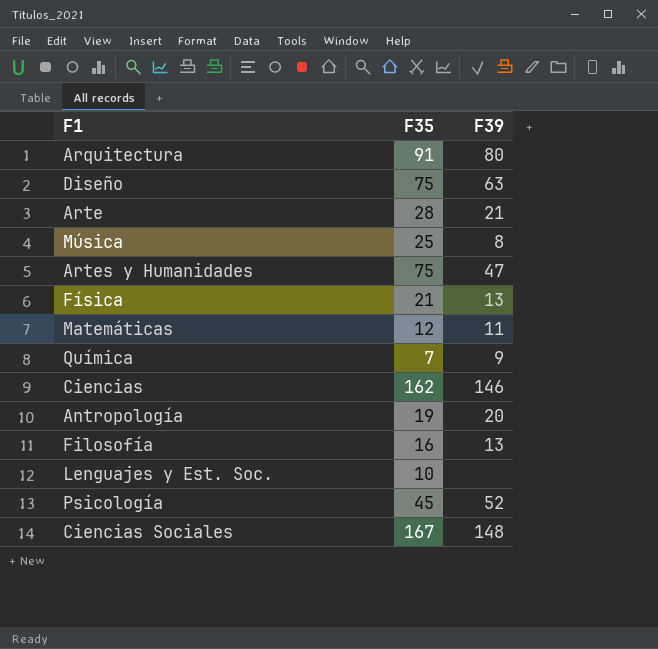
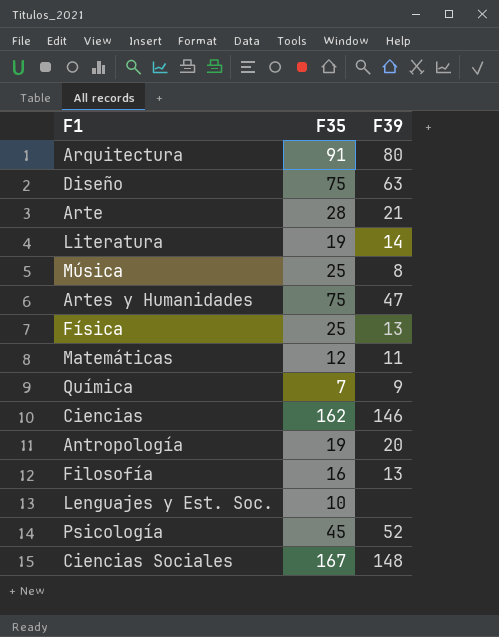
row Literatura: none -> 19 | 14
Física | F35: 21 -> 25

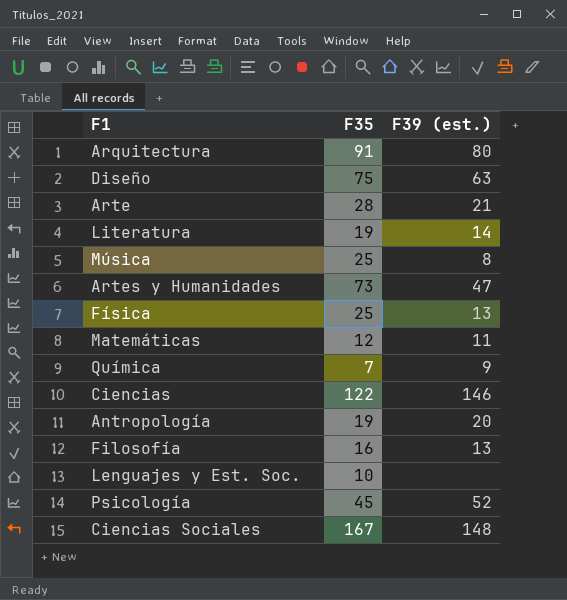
column name: F39 -> F39 (est.)
Artes y Humanidades | F35: 75 -> 73
Ciencias | F35: 162 -> 122

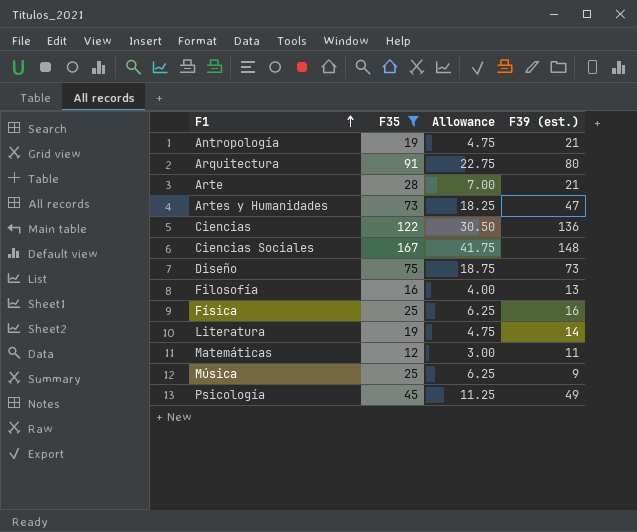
filter: none -> F35 >= 12
row order: none -> F1 ascending
column Allowance | formula: none -> [F35] * 0.25
Antropología | F39 (est.): 20 -> 21
Ciencias | F39 (est.): 146 -> 136
Diseño | F39 (est.): 63 -> 73
Física | F39 (est.): 13 -> 16
Música | F39 (est.): 8 -> 9
Psicología | F39 (est.): 52 -> 49

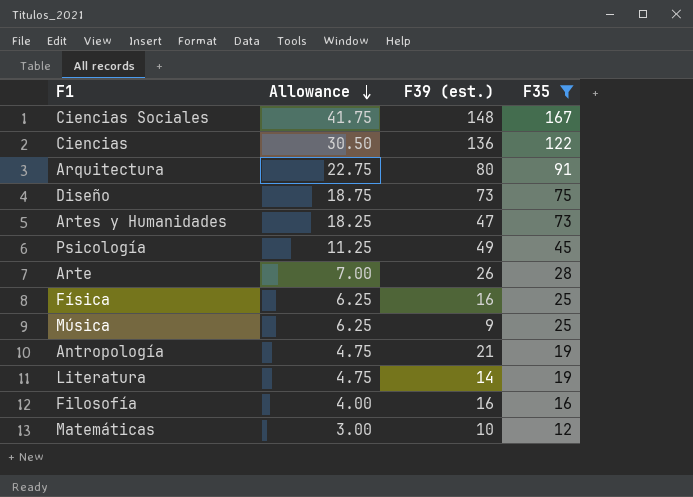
row order: F1 ascending -> Allowance descending
column F35 | position: 2 -> 4
Arte | F39 (est.): 21 -> 26
Filosofía | F39 (est.): 13 -> 16
Matemáticas | F39 (est.): 11 -> 10

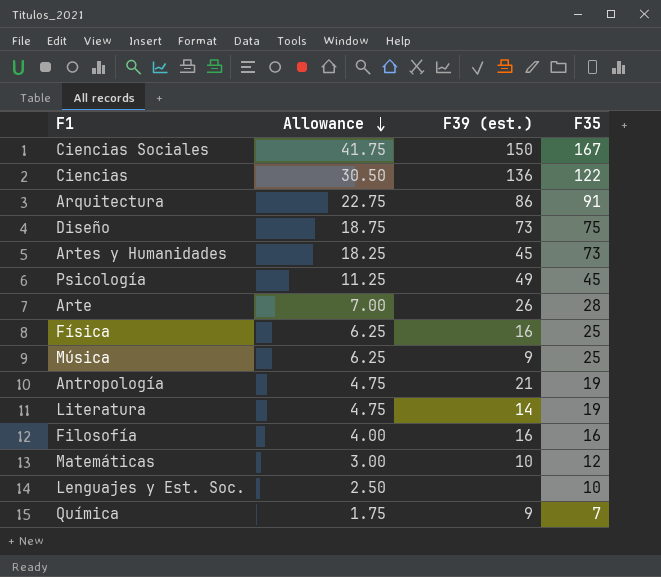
filter: F35 >= 12 -> none
Ciencias Sociales | F39 (est.): 148 -> 150
Arquitectura | F39 (est.): 80 -> 86
Artes y Humanidades | F39 (est.): 47 -> 45

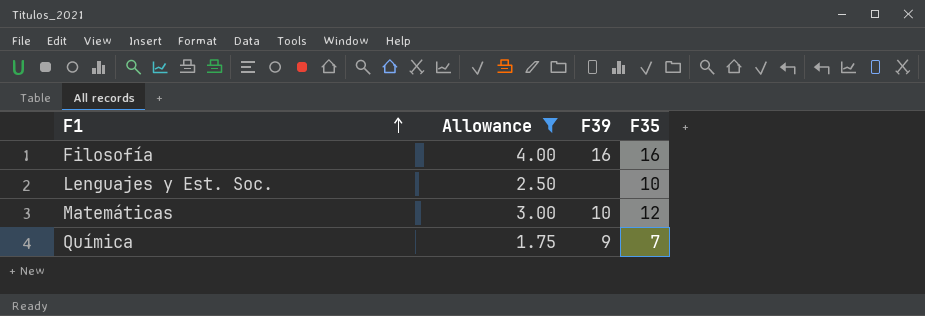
filter: none -> Allowance <= 4.00
row order: Allowance descending -> F1 ascending
column name: F39 (est.) -> F39

